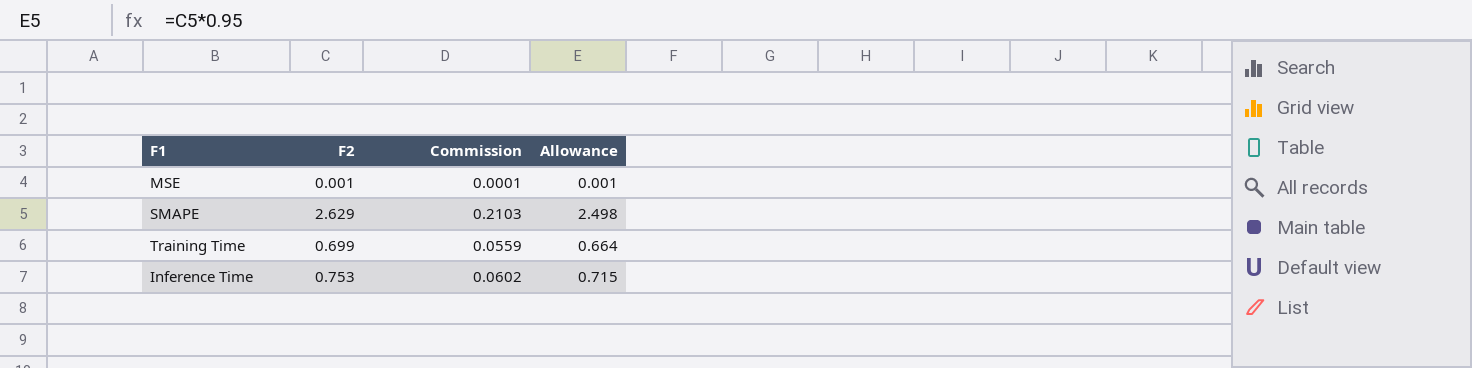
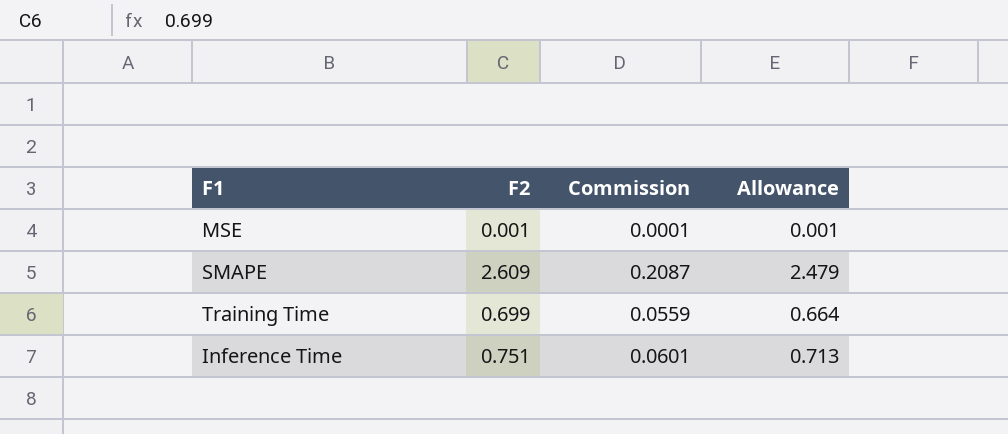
SMAPE | F2: 2.629 -> 2.609
SMAPE | Commission: 0.2103 -> 0.2087
SMAPE | Allowance: 2.498 -> 2.479
Inference Time | F2: 0.753 -> 0.751
Inference Time | Commission: 0.0602 -> 0.0601
Inference Time | Allowance: 0.715 -> 0.713

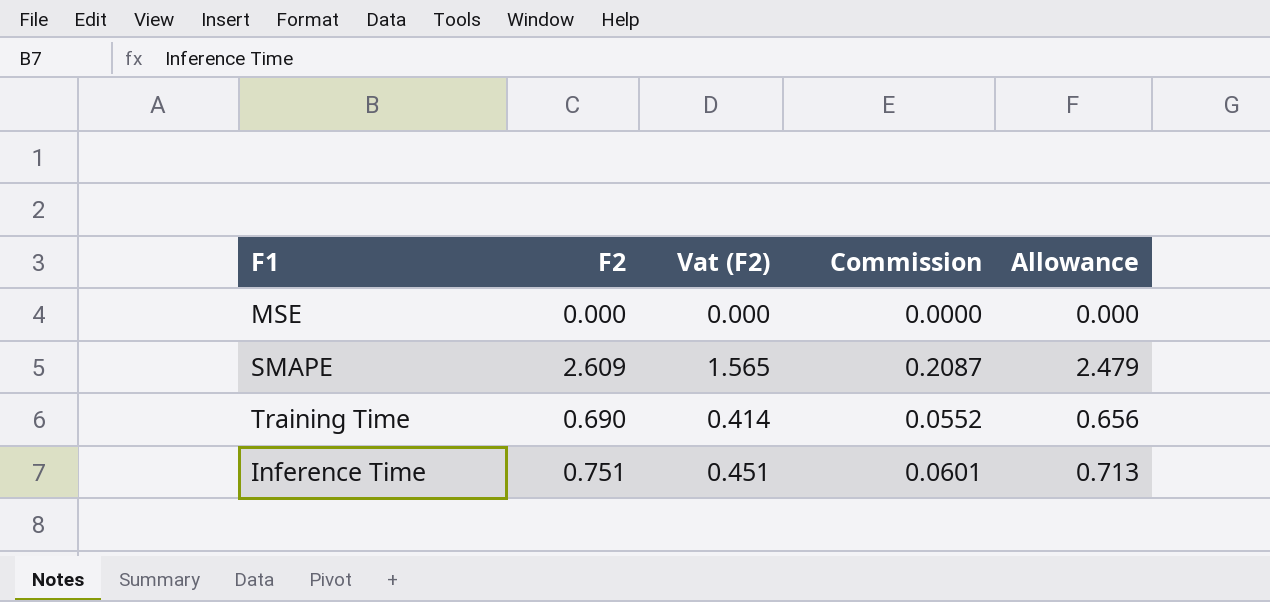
column Vat (F2) | formula: none -> [F2] * 0.6
MSE | F2: 0.001 -> 0.000
MSE | Commission: 0.0001 -> 0.0000
MSE | Allowance: 0.001 -> 0.000
Training Time | F2: 0.699 -> 0.690
Training Time | Commission: 0.0559 -> 0.0552
Training Time | Allowance: 0.664 -> 0.656

